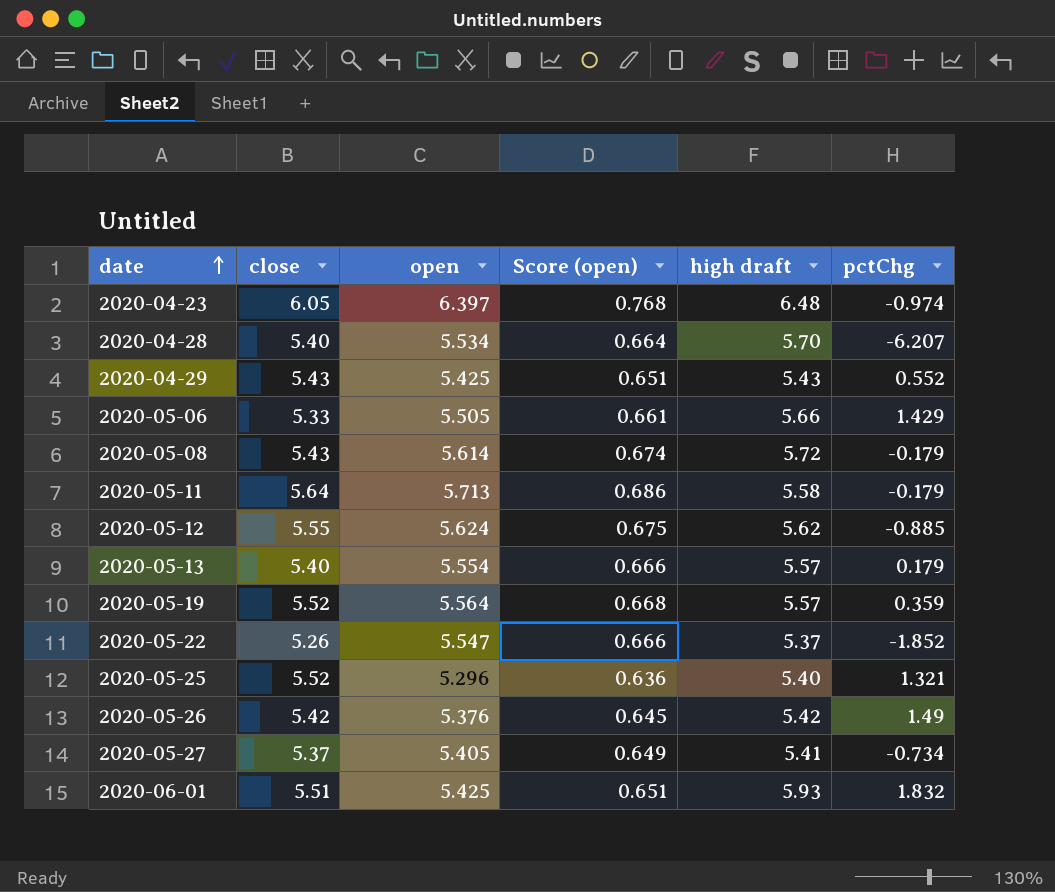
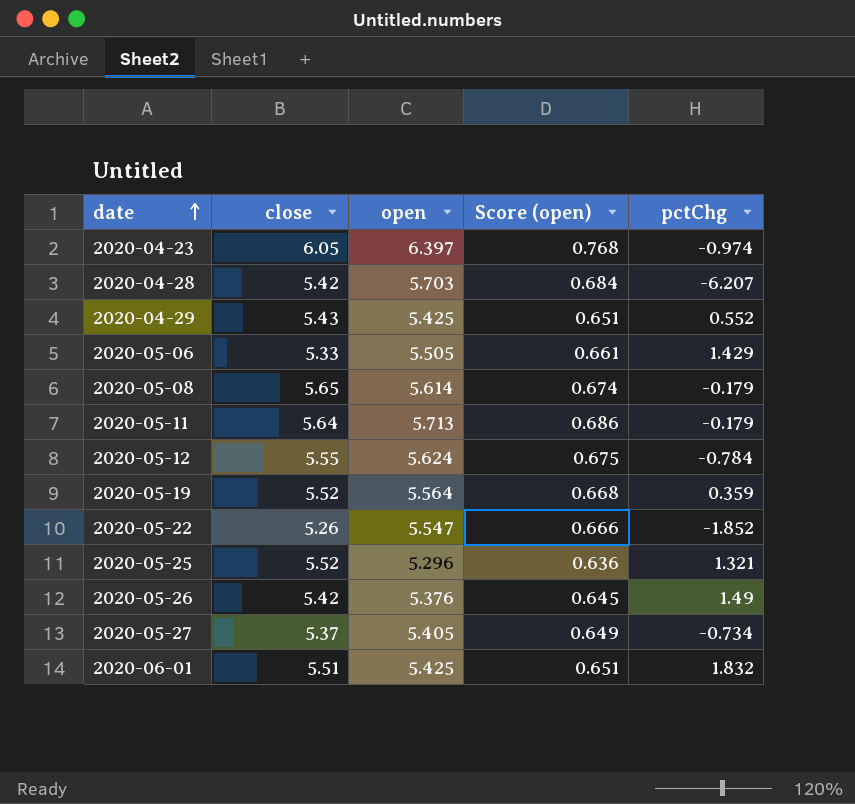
column high draft | position: 5 -> none
row 2020-05-13: 5.40 | 5.554 | 0.666 | 5.57 | 0.179 -> none
2020-04-28 | close: 5.40 -> 5.42
2020-04-28 | open: 5.534 -> 5.703
2020-04-28 | Score (open): 0.664 -> 0.684
2020-05-08 | close: 5.43 -> 5.65
2020-05-12 | pctChg: -0.885 -> -0.784

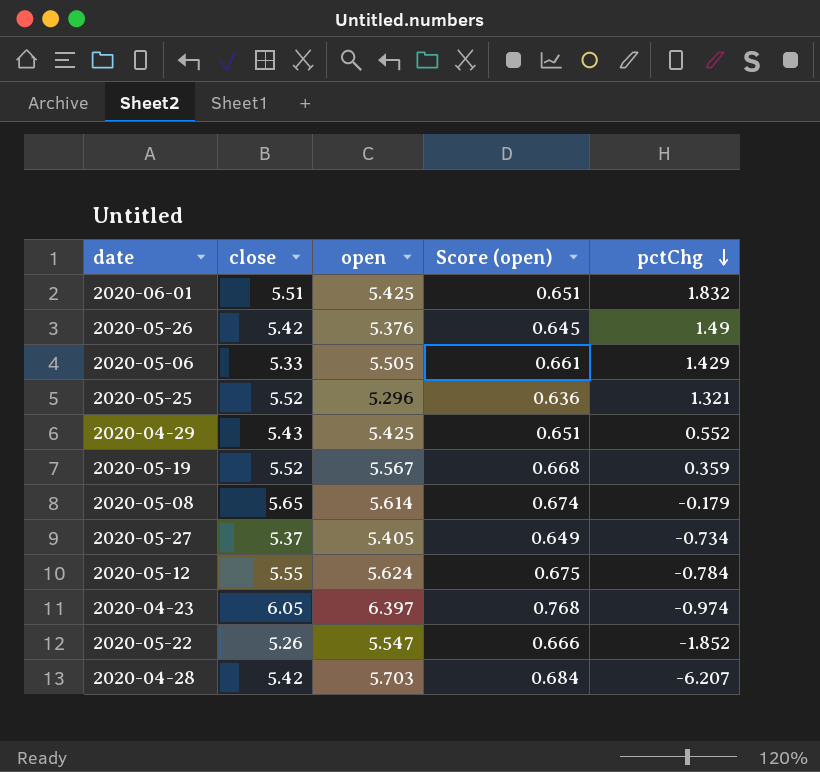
row order: date ascending -> pctChg descending
row 2020-05-11: 5.64 | 5.713 | 0.686 | -0.179 -> none
2020-05-19 | open: 5.564 -> 5.567

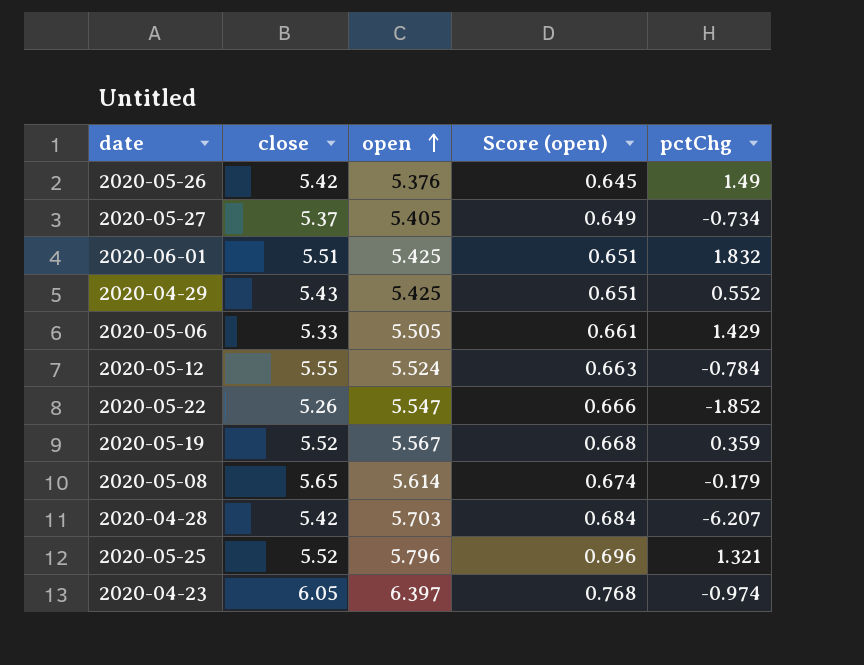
row order: pctChg descending -> open ascending
2020-05-12 | open: 5.624 -> 5.524
2020-05-12 | Score (open): 0.675 -> 0.663
2020-05-25 | open: 5.296 -> 5.796
2020-05-25 | Score (open): 0.636 -> 0.696

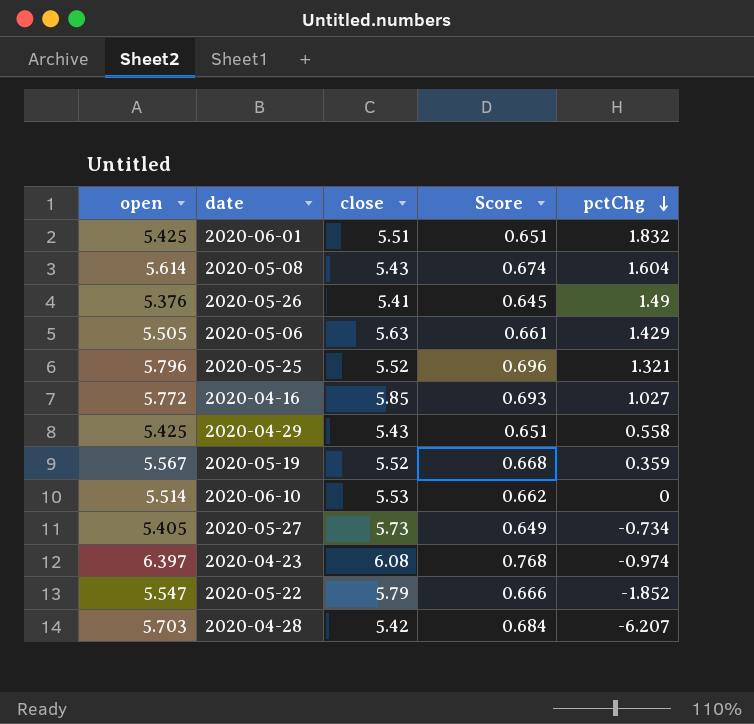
row order: open ascending -> pctChg descending
column open | position: 3 -> 1
column name: Score (open) -> Score
row 2020-05-12: 5.55 | 5.524 | 0.663 | -0.784 -> none
2020-05-08 | close: 5.65 -> 5.43
2020-05-08 | pctChg: -0.179 -> 1.604
2020-05-26 | close: 5.42 -> 5.41
2020-05-06 | close: 5.33 -> 5.63
row 2020-04-16: none -> 5.772 | 5.85 | 0.693 | 1.027
2020-04-29 | pctChg: 0.552 -> 0.558
row 2020-06-10: none -> 5.514 | 5.53 | 0.662 | 0
2020-05-27 | close: 5.37 -> 5.73
2020-04-23 | close: 6.05 -> 6.08
2020-05-22 | close: 5.26 -> 5.79

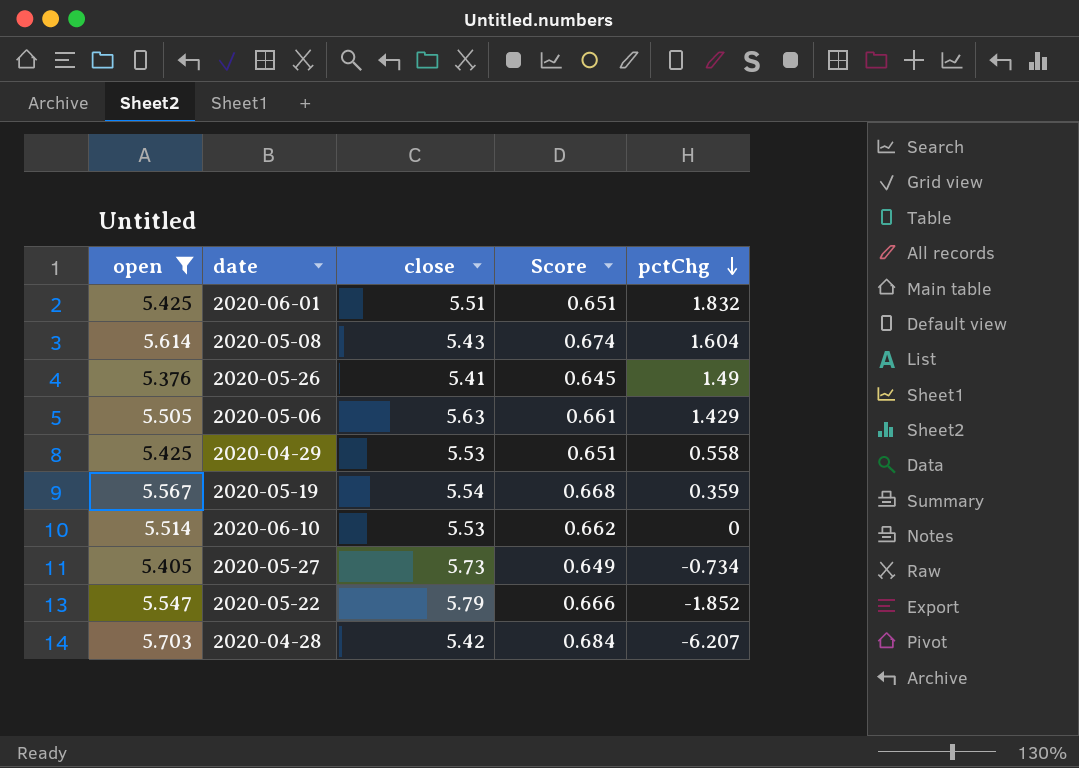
filter: none -> open <= 5.703
2020-04-29 | close: 5.43 -> 5.53
2020-05-19 | close: 5.52 -> 5.54

